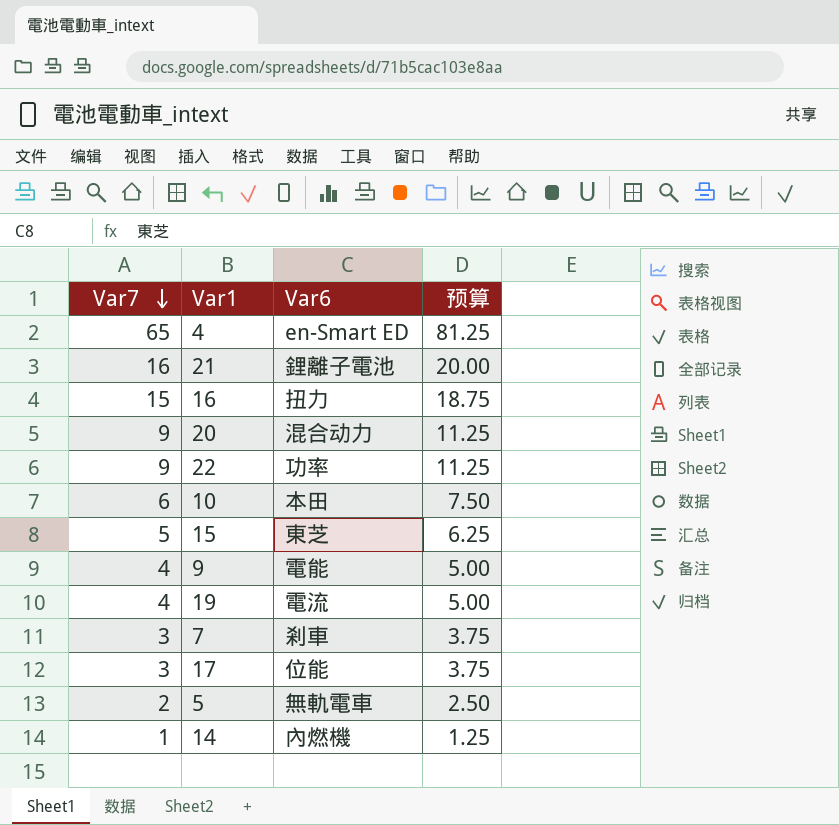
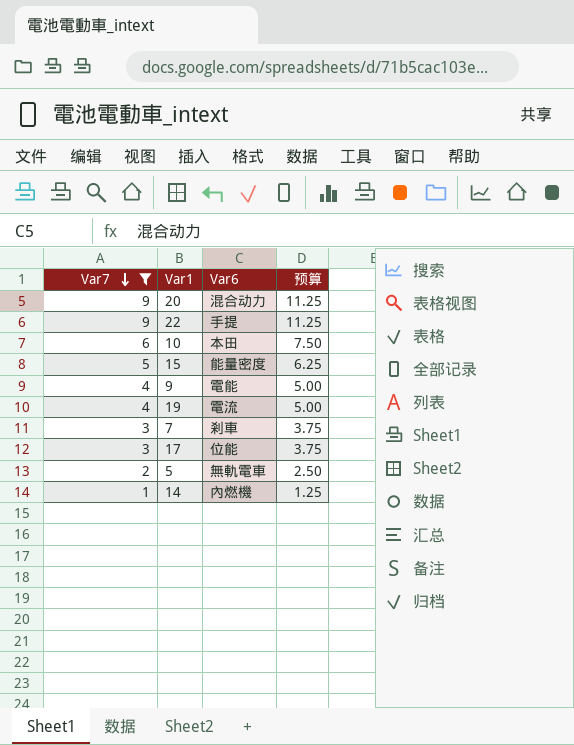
filter: none -> Var7 <= 9
22 | Var6: 功率 -> 手提
15 | Var6: 東芝 -> 能量密度

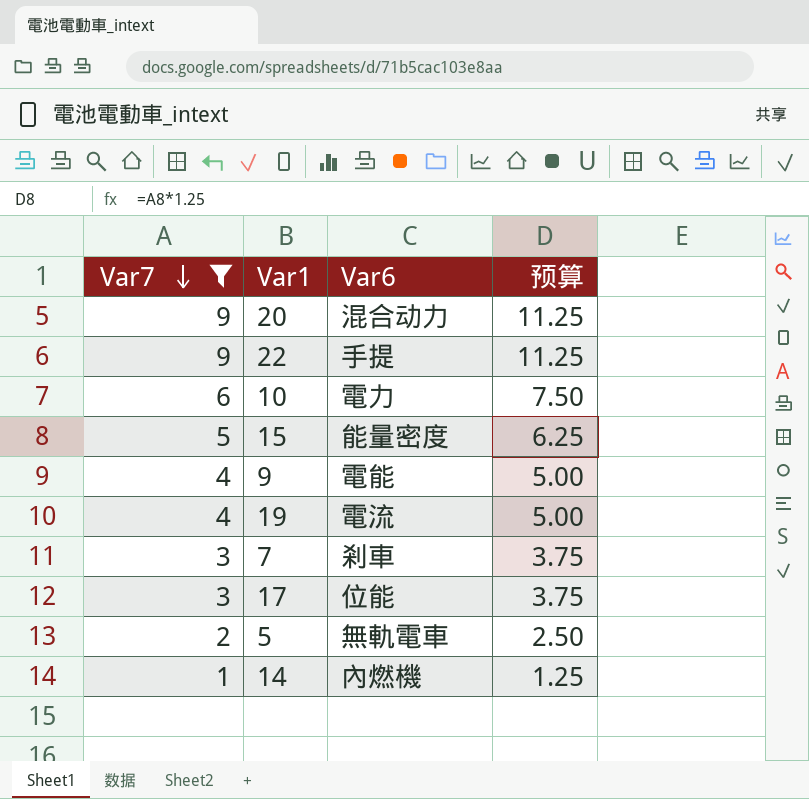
10 | Var6: 本田 -> 電力

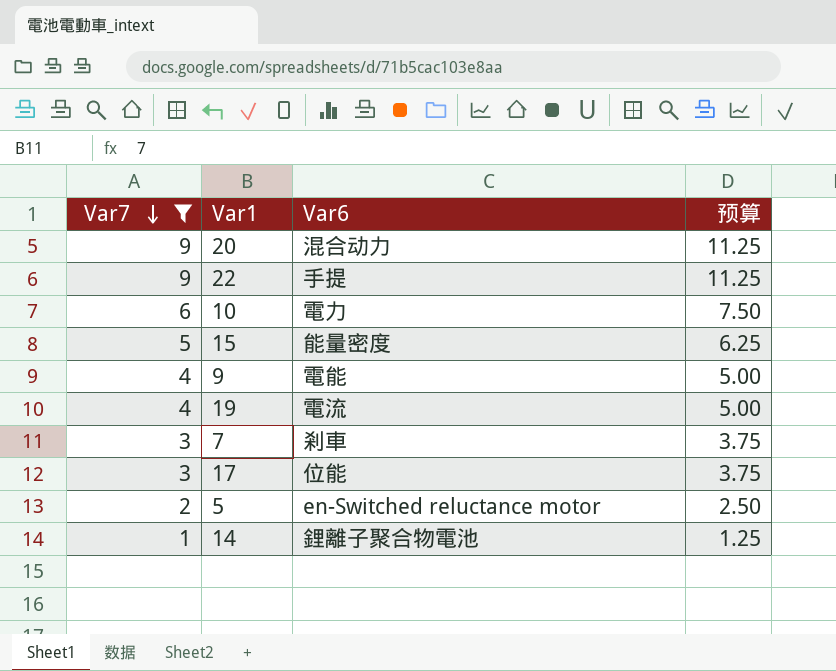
5 | Var6: 無軌電車 -> en-Switched reluctance motor
14 | Var6: 內燃機 -> 鋰離子聚合物電池

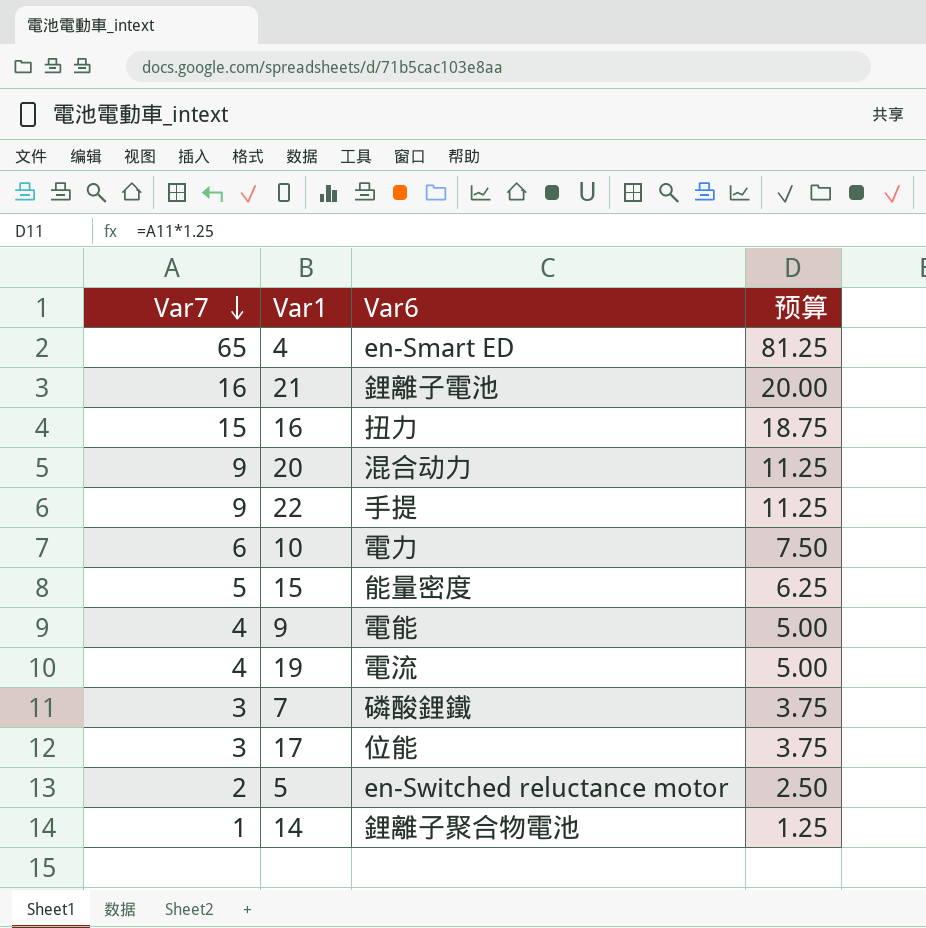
filter: Var7 <= 9 -> none
7 | Var6: 剎車 -> 磷酸鋰鐵

